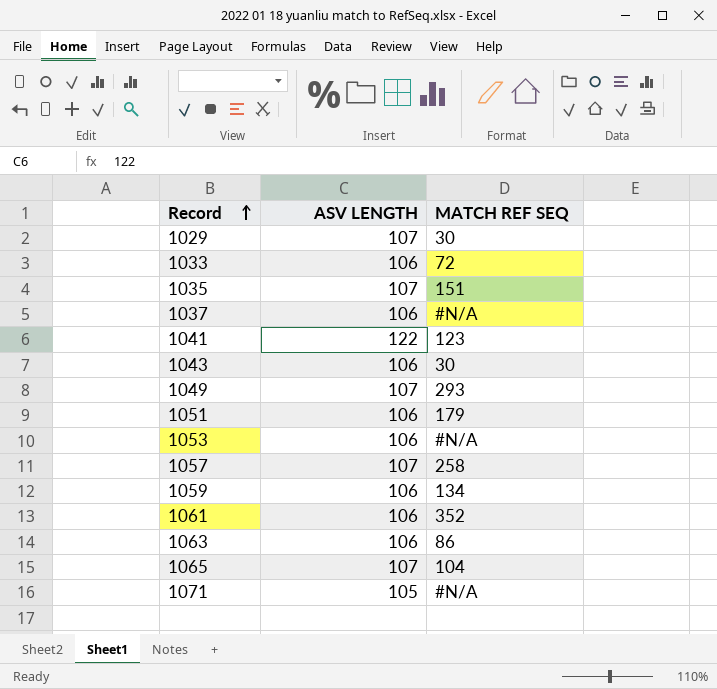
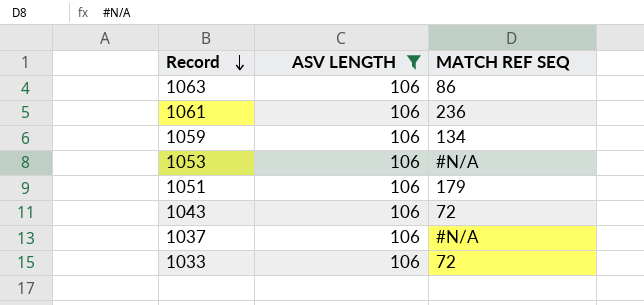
filter: none -> ASV LENGTH = 106
row order: Record ascending -> Record descending
1061 | MATCH REF SEQ: 352 -> 236
1043 | MATCH REF SEQ: 30 -> 72

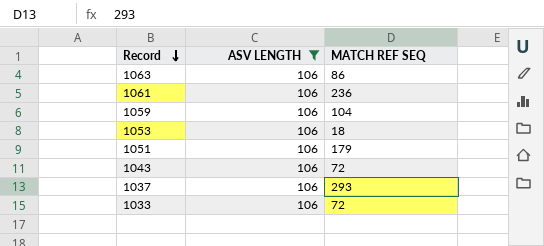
1059 | MATCH REF SEQ: 134 -> 104
1053 | MATCH REF SEQ: #N/A -> 18
1037 | MATCH REF SEQ: #N/A -> 293

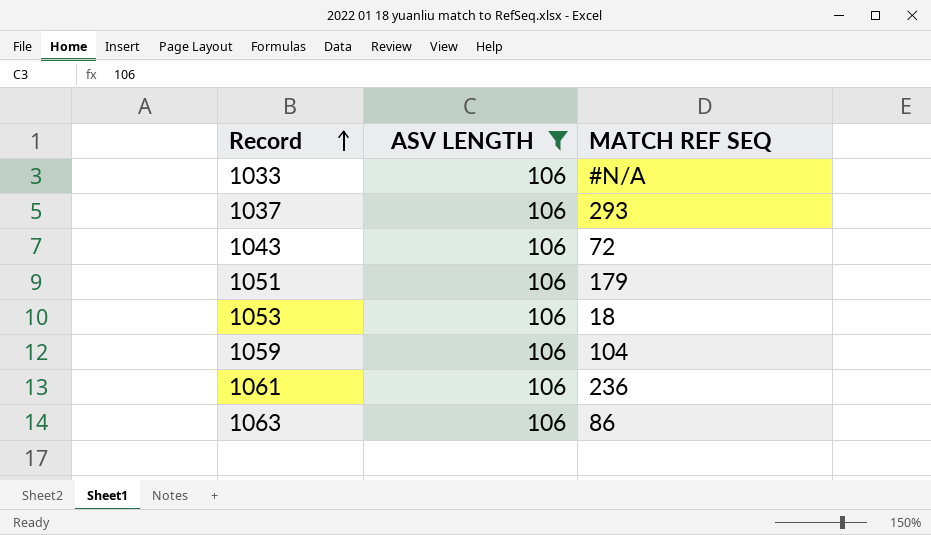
row order: Record descending -> Record ascending
1033 | MATCH REF SEQ: 72 -> #N/A

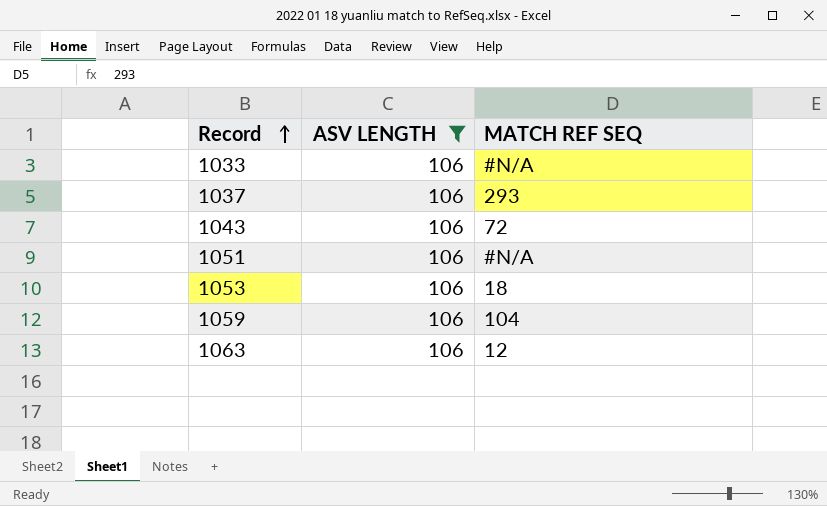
row 1061: 106 | 236 -> none
1051 | MATCH REF SEQ: 179 -> #N/A
1063 | MATCH REF SEQ: 86 -> 12

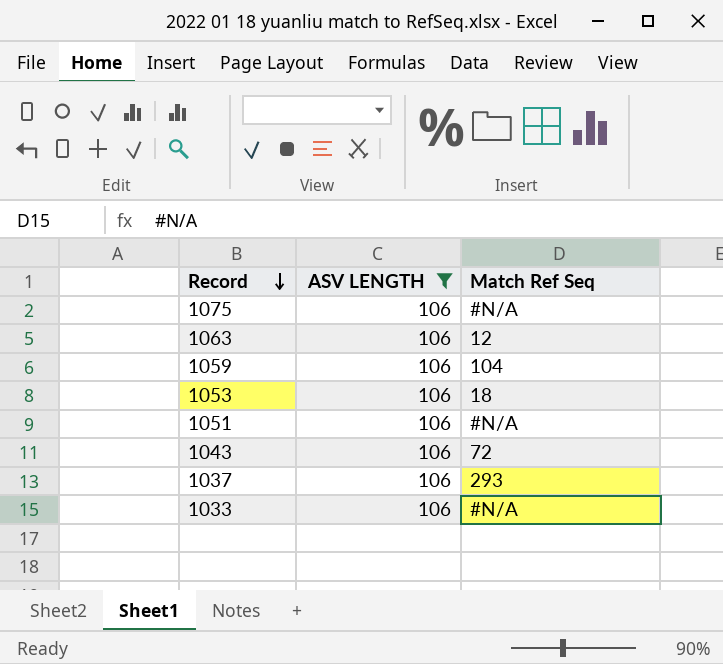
row order: Record ascending -> Record descending
column name: MATCH REF SEQ -> Match Ref Seq
row 1075: none -> 106 | #N/A

